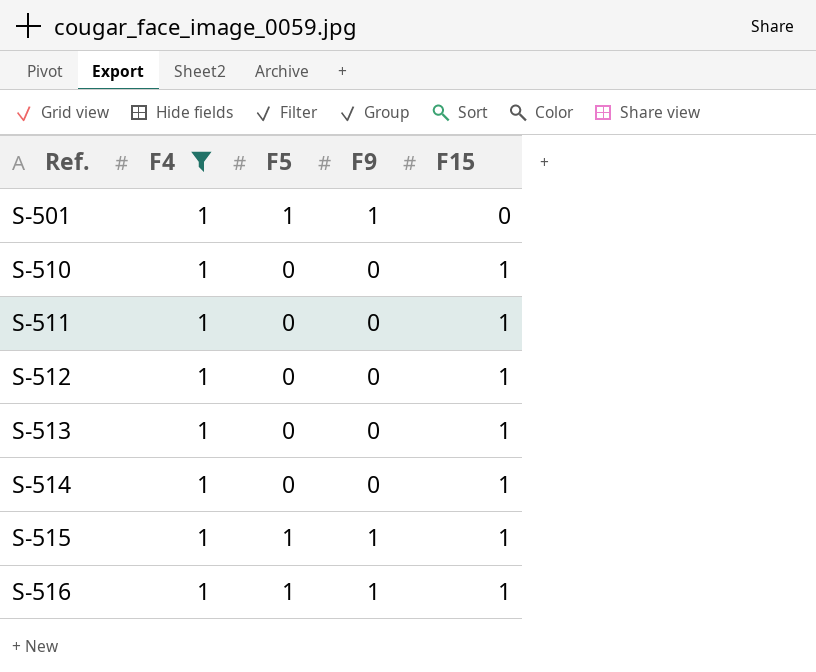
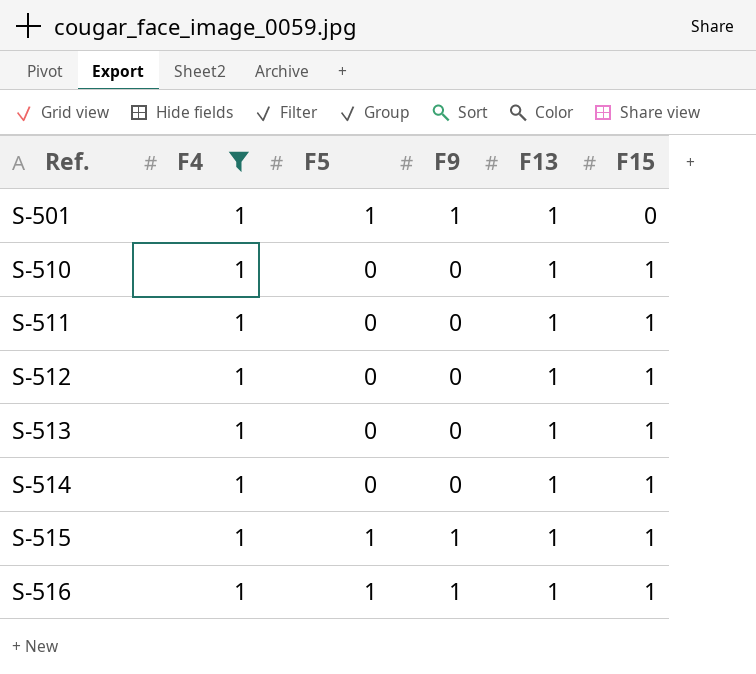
column F13 | position: none -> 5

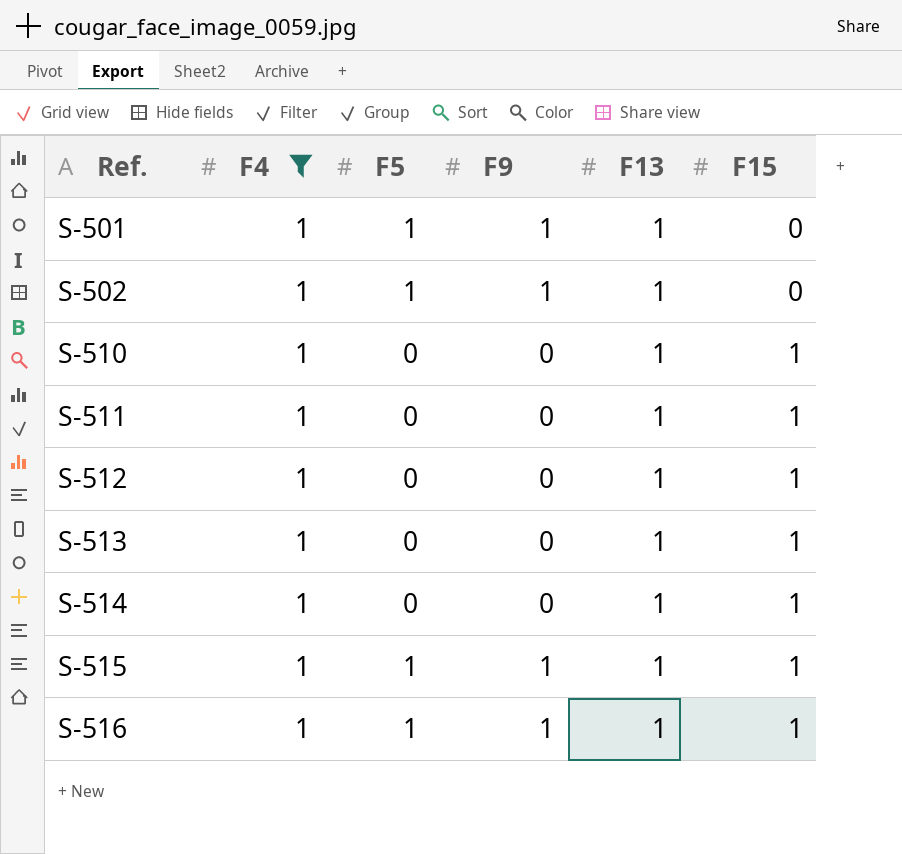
row S-502: none -> 1 | 1 | 1 | 1 | 0

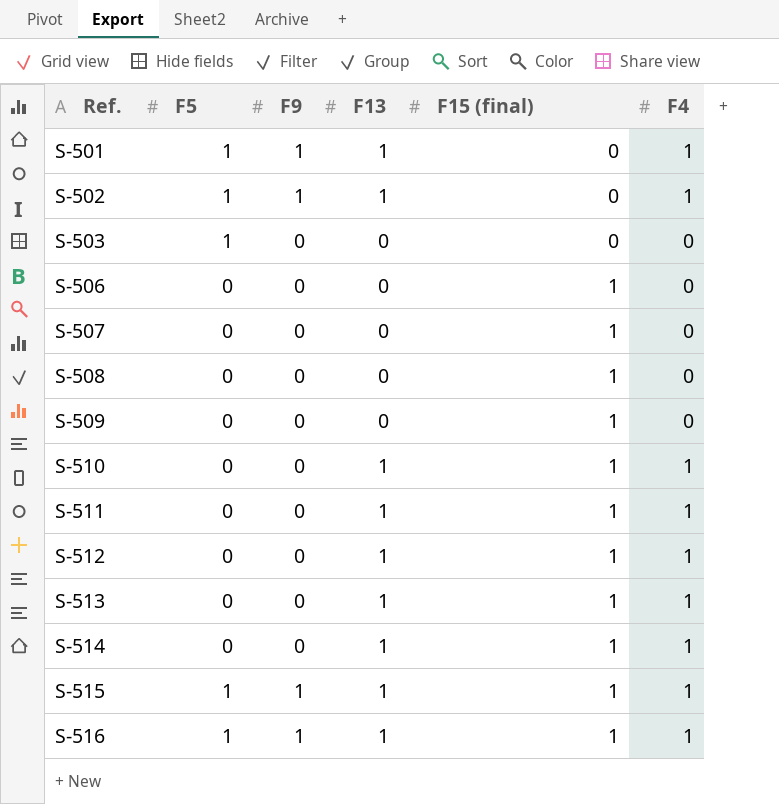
filter: F4 = 1 -> none
column name: F15 -> F15 (final)
column F4 | position: 2 -> 6

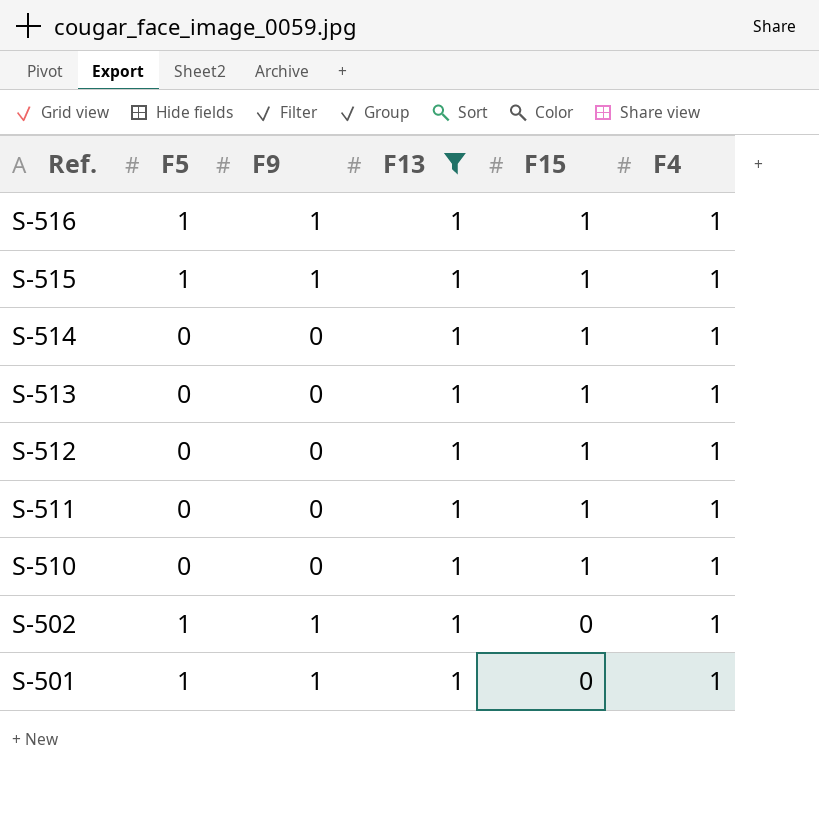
filter: none -> F13 = 1
row order: Ref. ascending -> Ref. descending
column name: F15 (final) -> F15

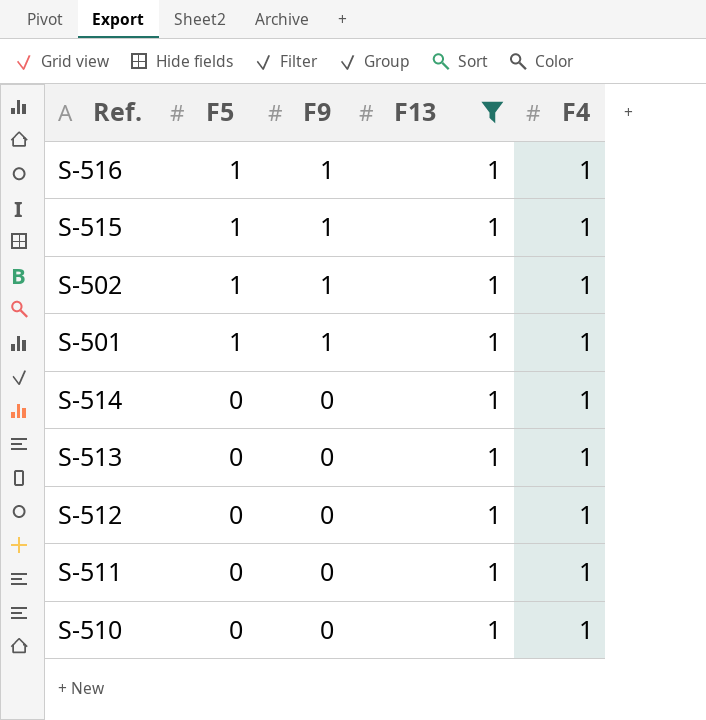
row order: Ref. descending -> F5 descending
column F15 | position: 5 -> none

